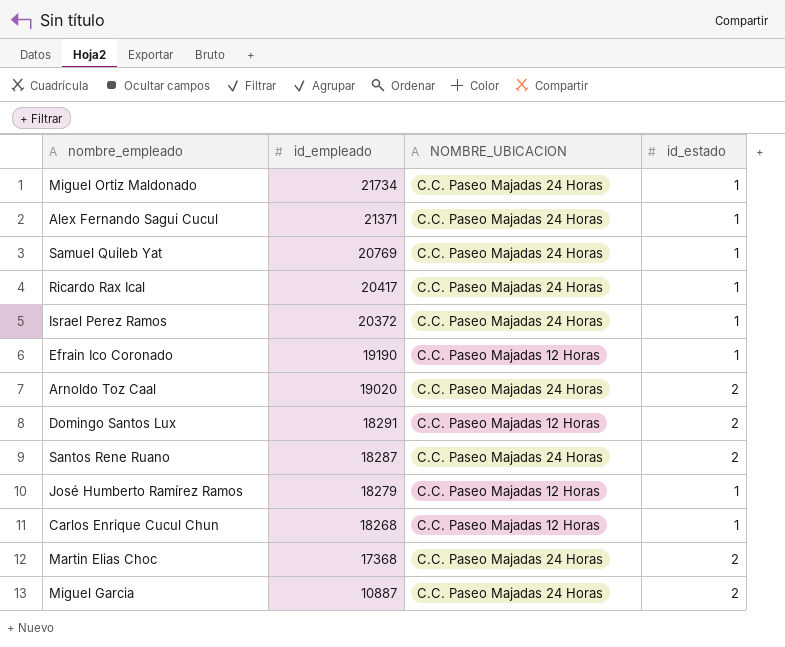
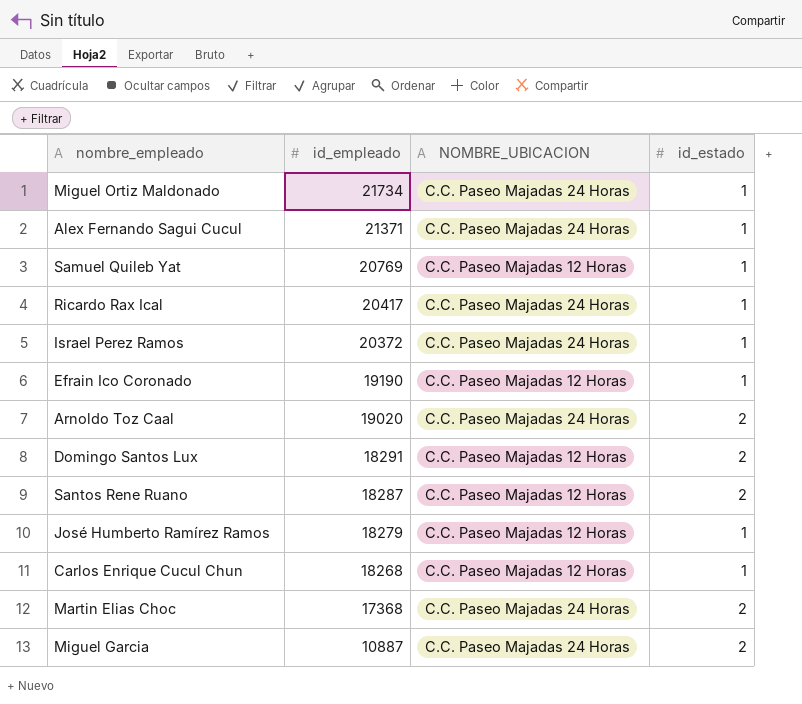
Samuel Quileb Yat | NOMBRE_UBICACION: C.C. Paseo Majadas 24 Horas -> C.C. Paseo Majadas 12 Horas
Santos Rene Ruano | NOMBRE_UBICACION: C.C. Paseo Majadas 24 Horas -> C.C. Paseo Majadas 12 Horas

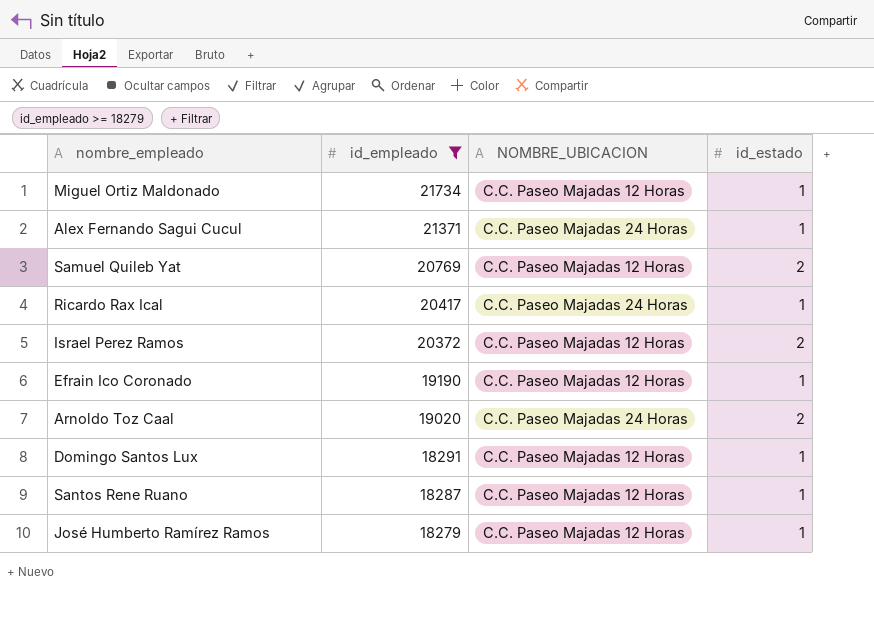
filter: none -> id_empleado >= 18279
Miguel Ortiz Maldonado | NOMBRE_UBICACION: C.C. Paseo Majadas 24 Horas -> C.C. Paseo Majadas 12 Horas
Samuel Quileb Yat | id_estado: 1 -> 2
Israel Perez Ramos | NOMBRE_UBICACION: C.C. Paseo Majadas 24 Horas -> C.C. Paseo Majadas 12 Horas
Israel Perez Ramos | id_estado: 1 -> 2
Domingo Santos Lux | id_estado: 2 -> 1
Santos Rene Ruano | id_estado: 2 -> 1

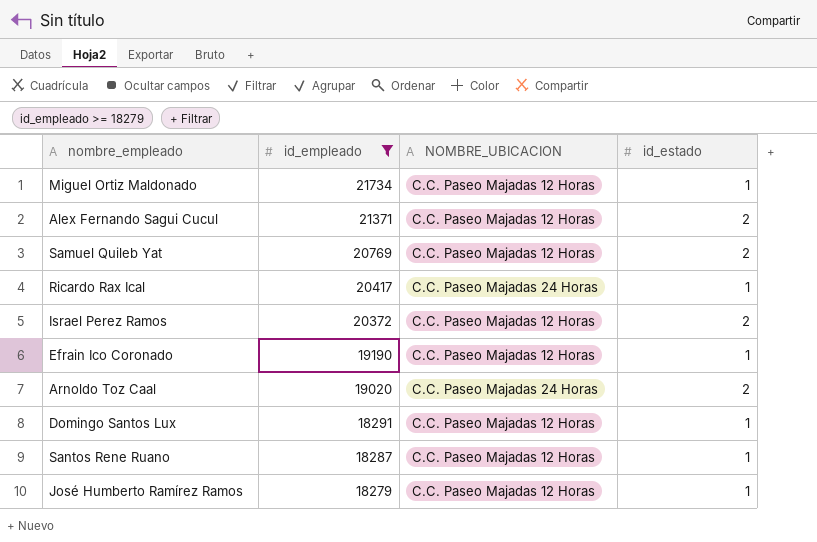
Alex Fernando Sagui Cucul | NOMBRE_UBICACION: C.C. Paseo Majadas 24 Horas -> C.C. Paseo Majadas 12 Horas
Alex Fernando Sagui Cucul | id_estado: 1 -> 2

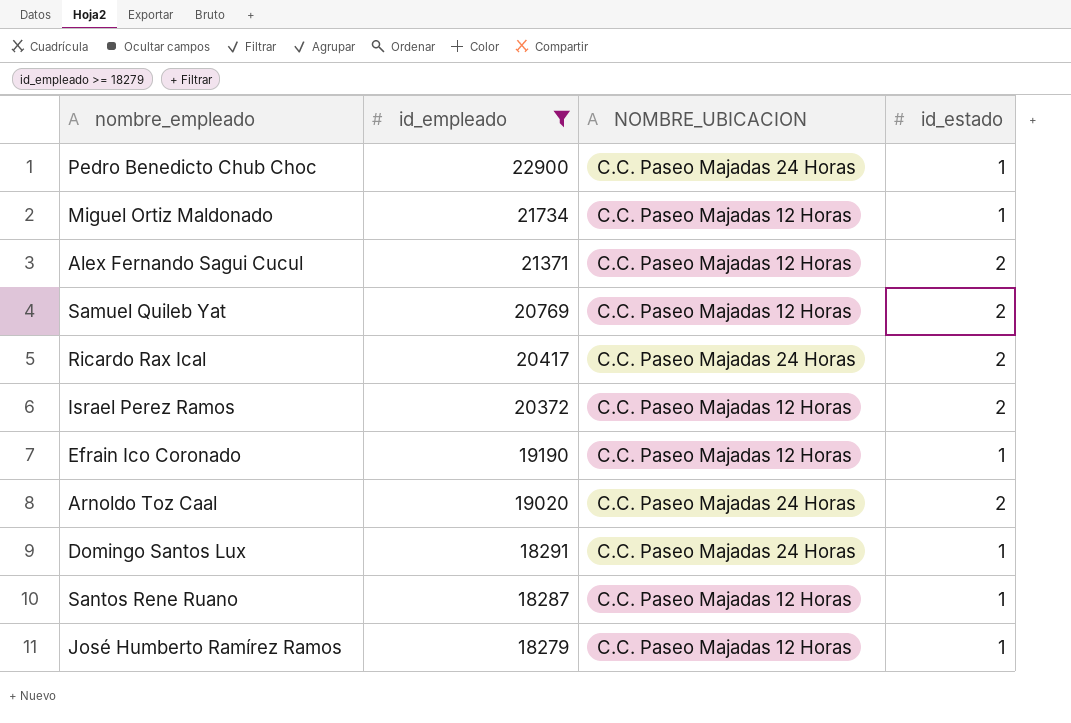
row Pedro Benedicto Chub Choc: none -> 22900 | C.C. Paseo Majadas 24 Horas | 1
Ricardo Rax Ical | id_estado: 1 -> 2
Domingo Santos Lux | NOMBRE_UBICACION: C.C. Paseo Majadas 12 Horas -> C.C. Paseo Majadas 24 Horas

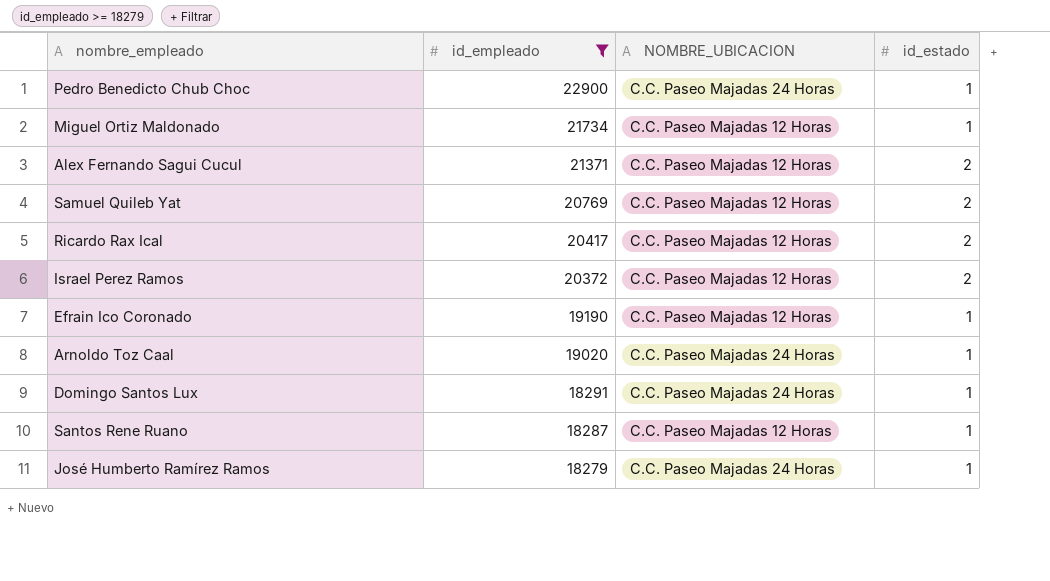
Ricardo Rax Ical | NOMBRE_UBICACION: C.C. Paseo Majadas 24 Horas -> C.C. Paseo Majadas 12 Horas
Arnoldo Toz Caal | id_estado: 2 -> 1
José Humberto Ramírez Ramos | NOMBRE_UBICACION: C.C. Paseo Majadas 12 Horas -> C.C. Paseo Majadas 24 Horas

